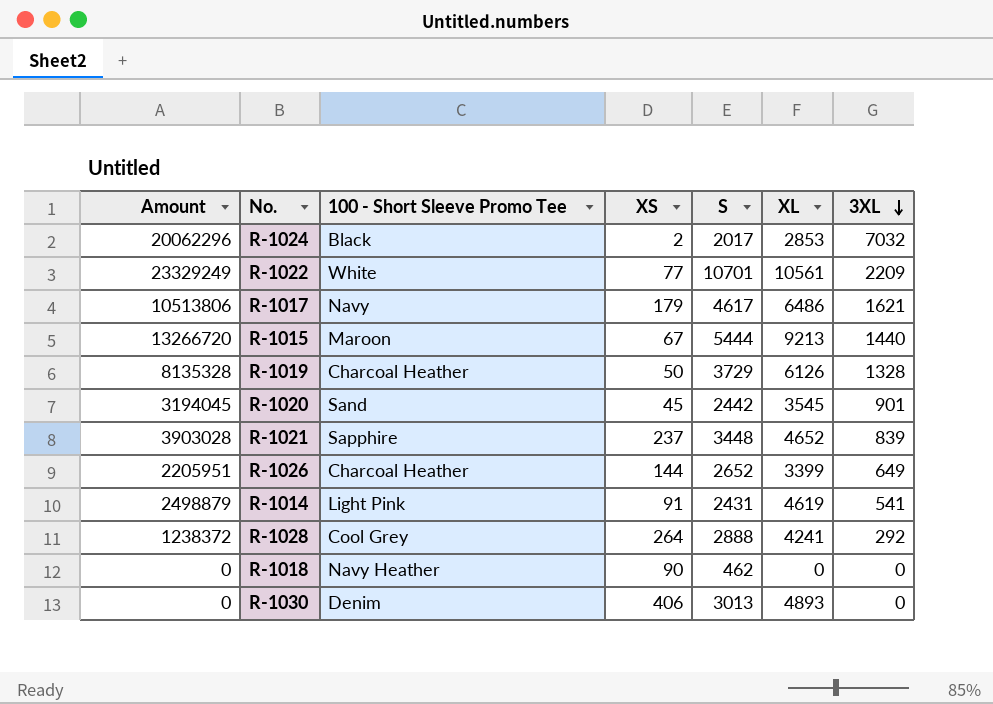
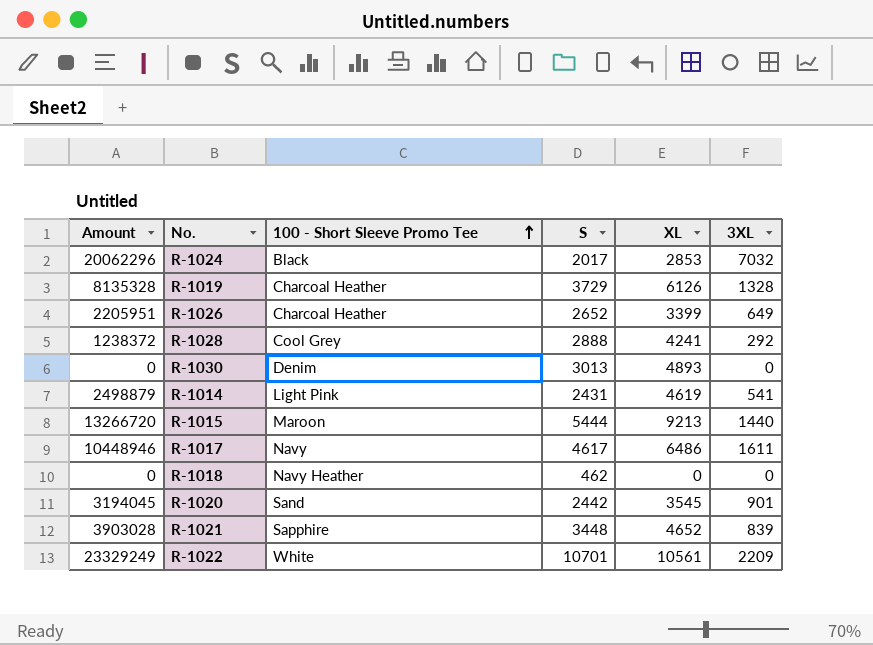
row order: 3XL descending -> 100 - Short Sleeve Promo Tee ascending
column XS | position: 4 -> none
R-1017 | Amount: 10513806 -> 10448946
R-1017 | 3XL: 1621 -> 1611

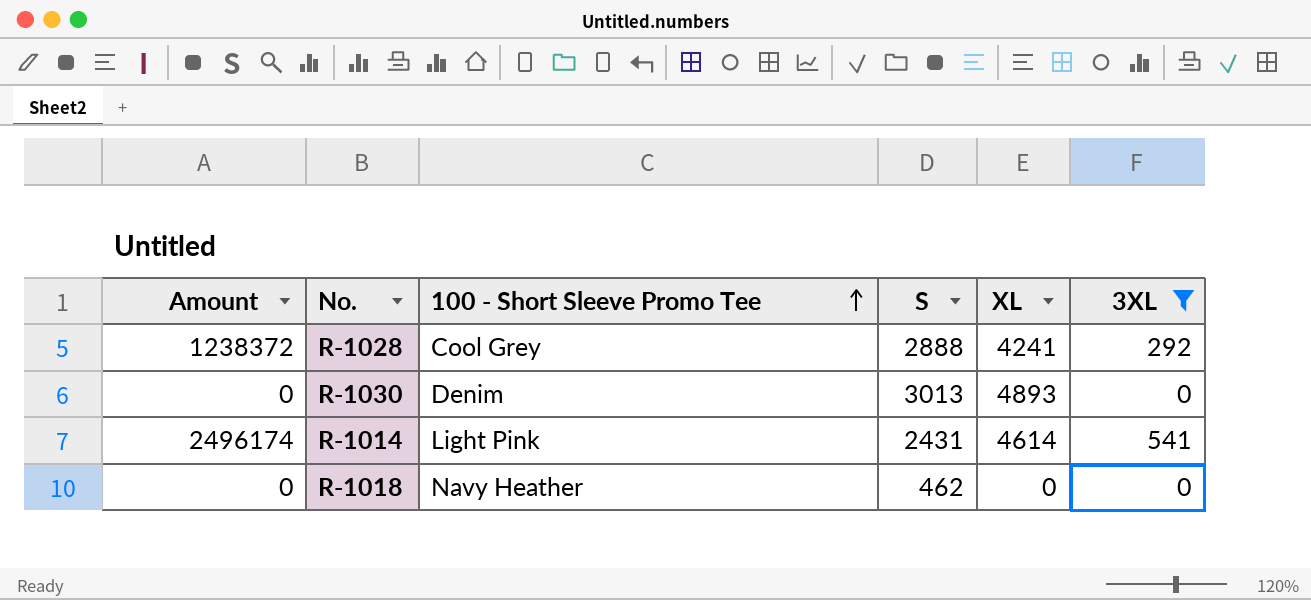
filter: none -> 3XL <= 541
R-1014 | Amount: 2498879 -> 2496174
R-1014 | XL: 4619 -> 4614

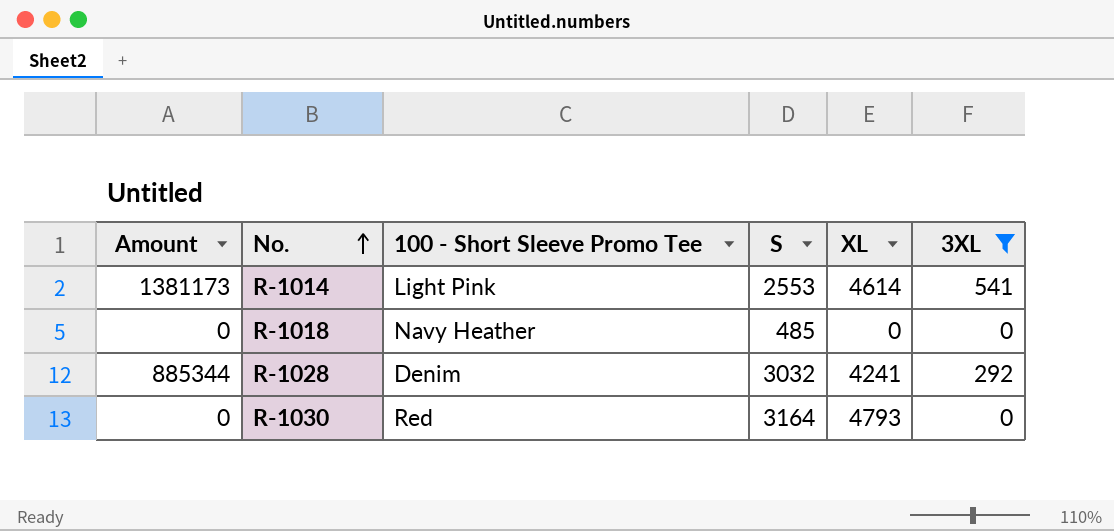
row order: 100 - Short Sleeve Promo Tee ascending -> No. ascending
column Amount | formula: [XL] * [3XL] -> [S] * [3XL]
R-1014 | S: 2431 -> 2553
R-1018 | S: 462 -> 485
R-1028 | 100 - Short Sleeve Promo Tee: Cool Grey -> Denim
R-1028 | S: 2888 -> 3032
R-1030 | 100 - Short Sleeve Promo Tee: Denim -> Red
R-1030 | S: 3013 -> 3164
R-1030 | XL: 4893 -> 4793

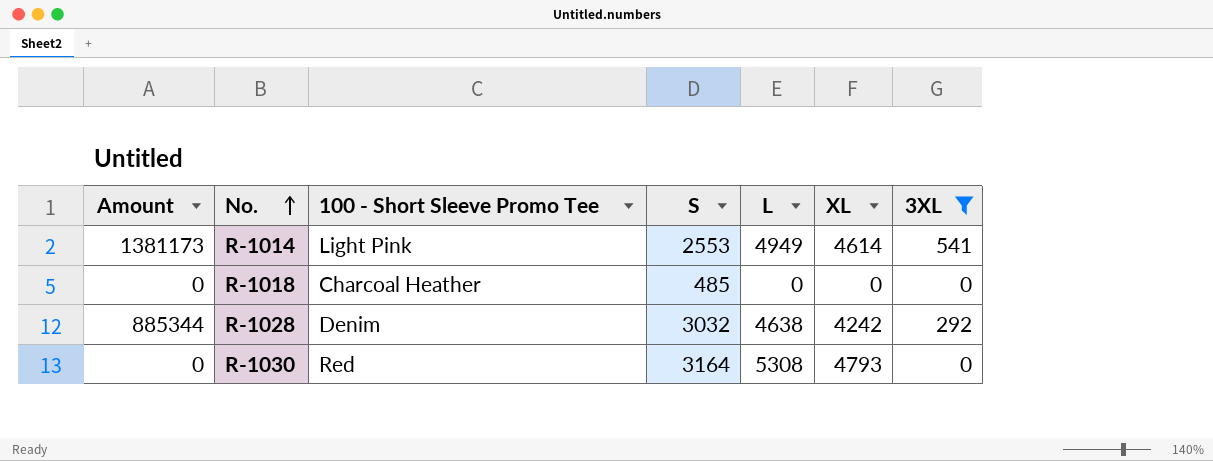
column L | position: none -> 5
R-1018 | 100 - Short Sleeve Promo Tee: Navy Heather -> Charcoal Heather
R-1028 | XL: 4241 -> 4242

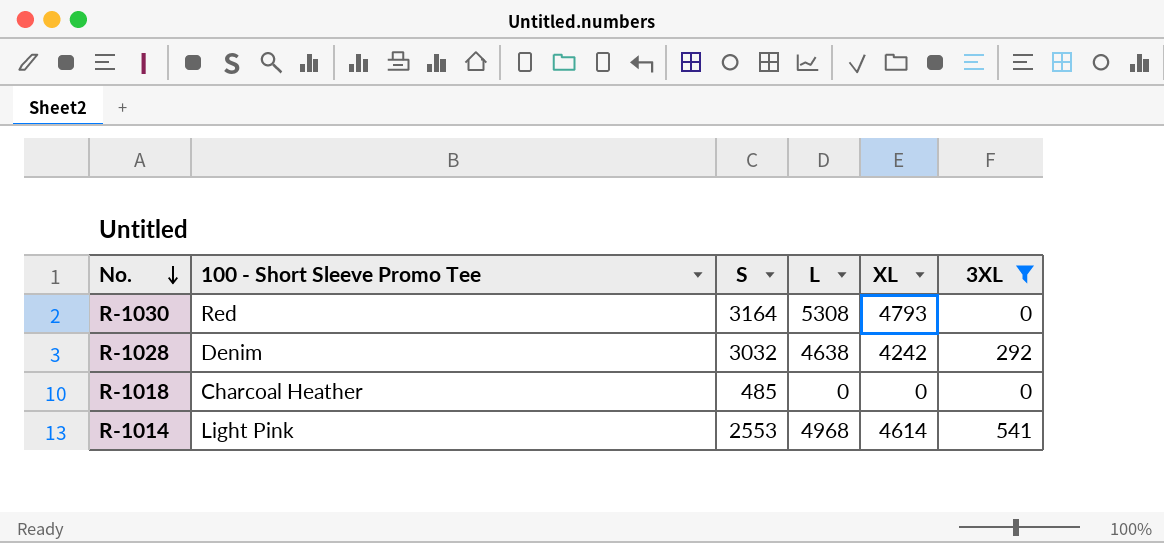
row order: No. ascending -> No. descending
column Amount | formula: [S] * [3XL] -> none
R-1014 | L: 4949 -> 4968

